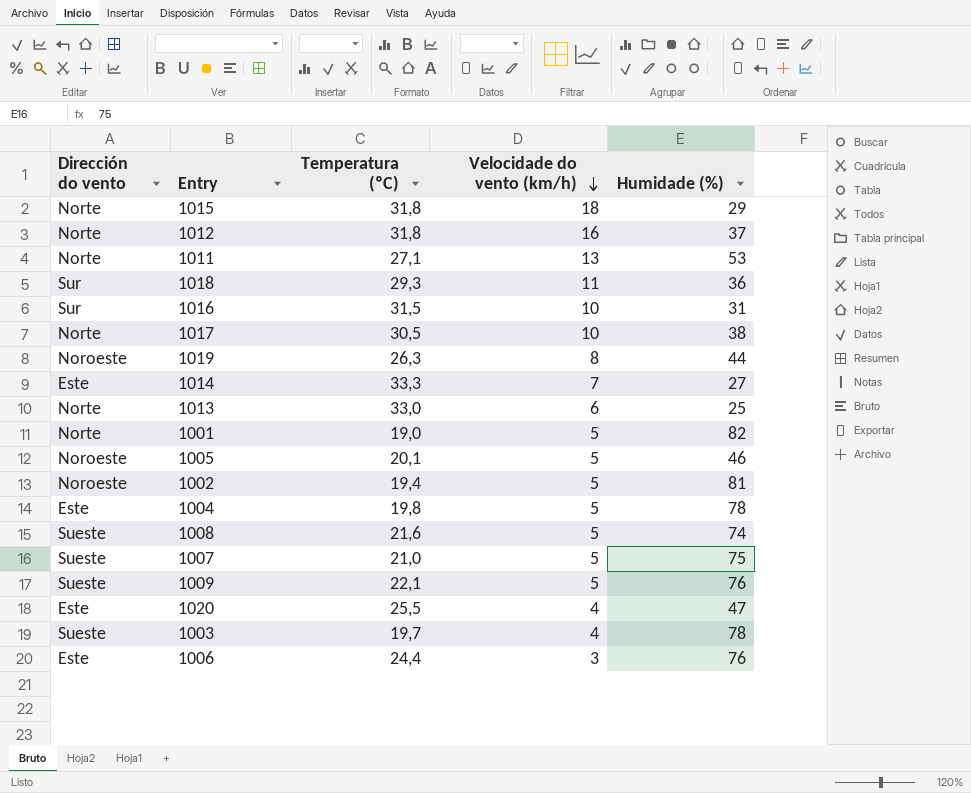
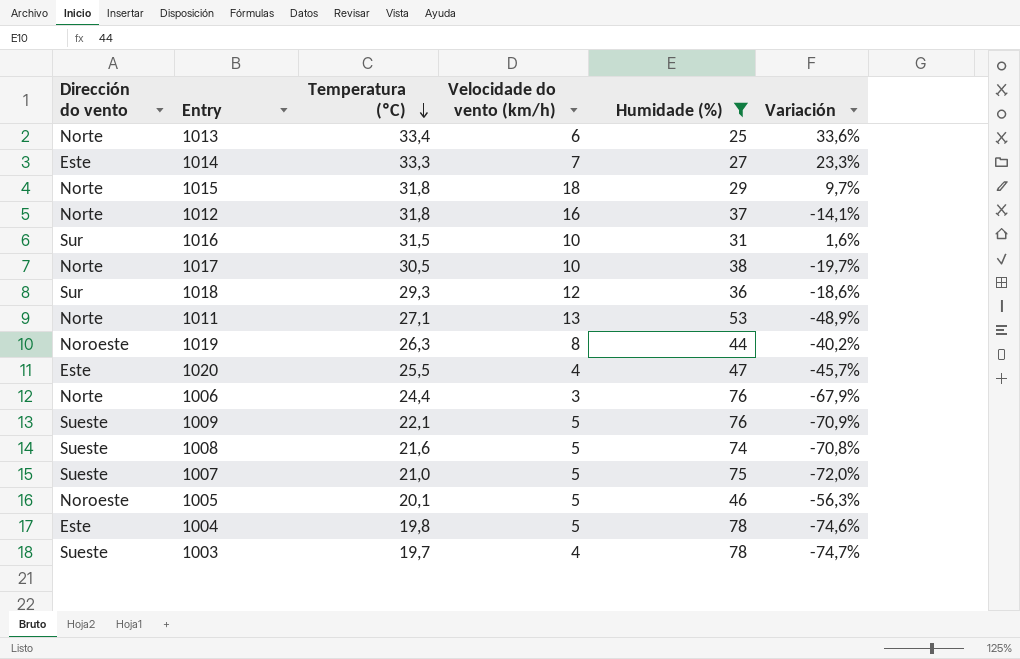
filter: none -> Humidade (%) <= 78
row order: Velocidade do vento (km/h) descending -> Temperatura (ºC) descending
column Variación | formula: none -> ([Temperatura (ºC)] - [Humidade (%)]) / [Humidade (%)]
1013 | Temperatura (ºC): 33,0 -> 33,4
1018 | Velocidade do vento (km/h): 11 -> 12
1006 | Dirección do vento: Este -> Norte

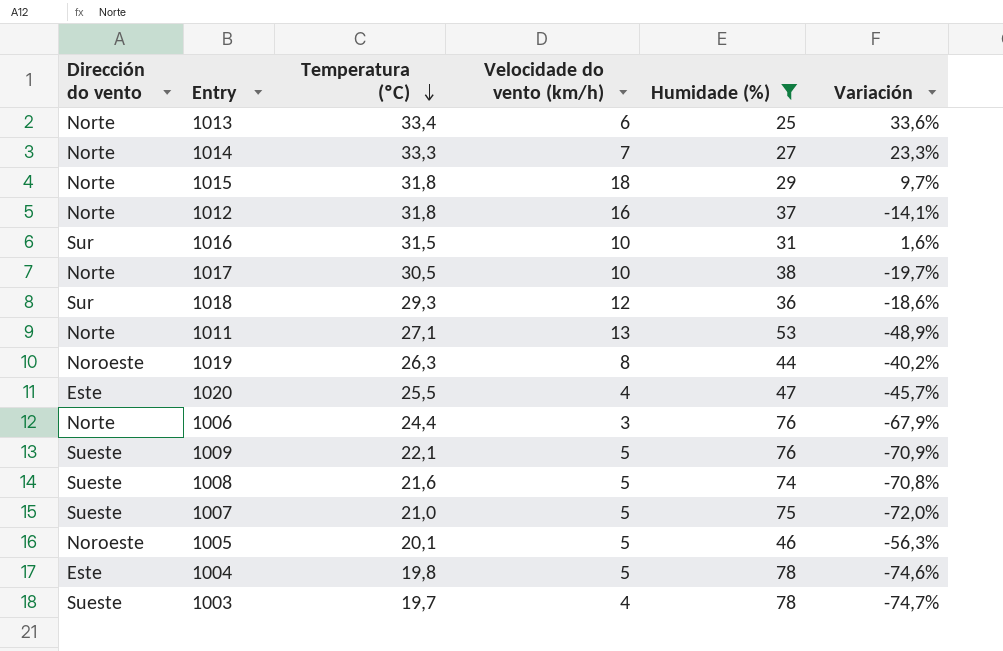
1014 | Dirección do vento: Este -> Norte

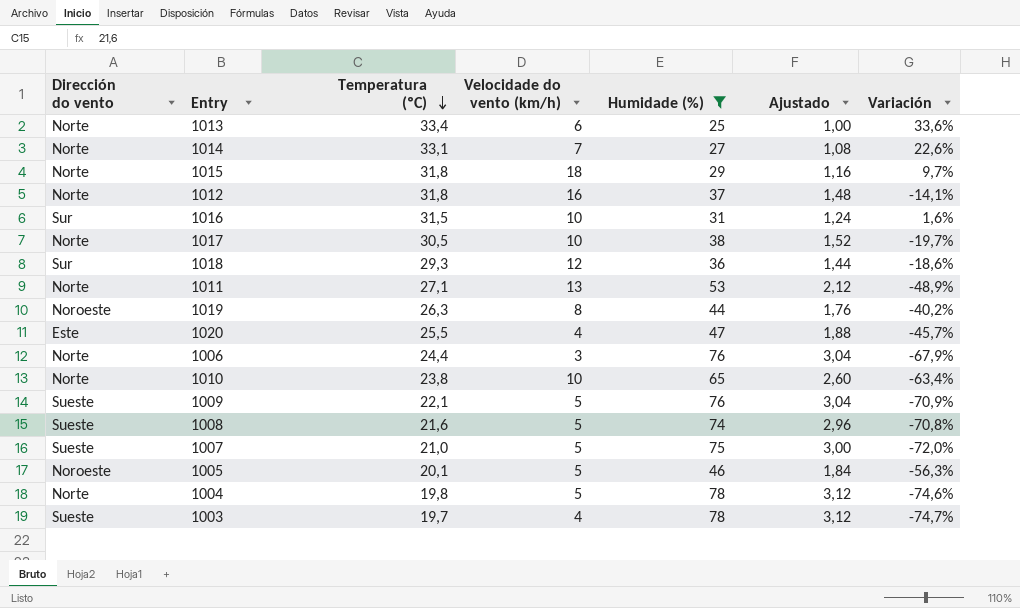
column Ajustado | formula: none -> [Humidade (%)] * 0,04
1014 | Temperatura (ºC): 33,3 -> 33,1
1014 | Variación: 23,3% -> 22,6%
row 1010: none -> Norte | 23,8 | 10 | 65 | 2,60 | -63,4%
1004 | Dirección do vento: Este -> Norte

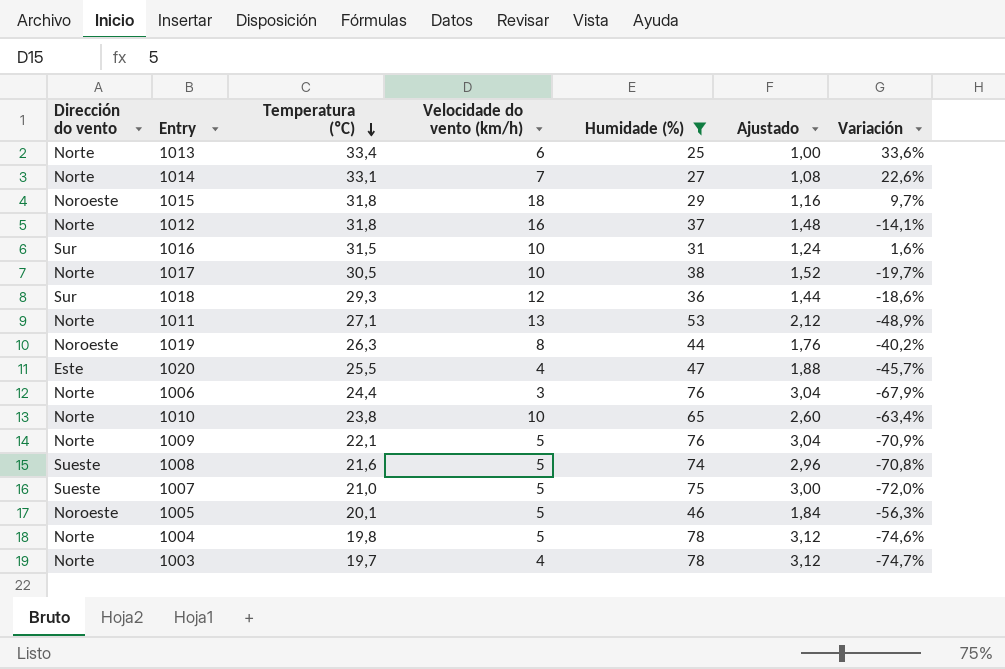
1015 | Dirección do vento: Norte -> Noroeste
1009 | Dirección do vento: Sueste -> Norte
1003 | Dirección do vento: Sueste -> Norte

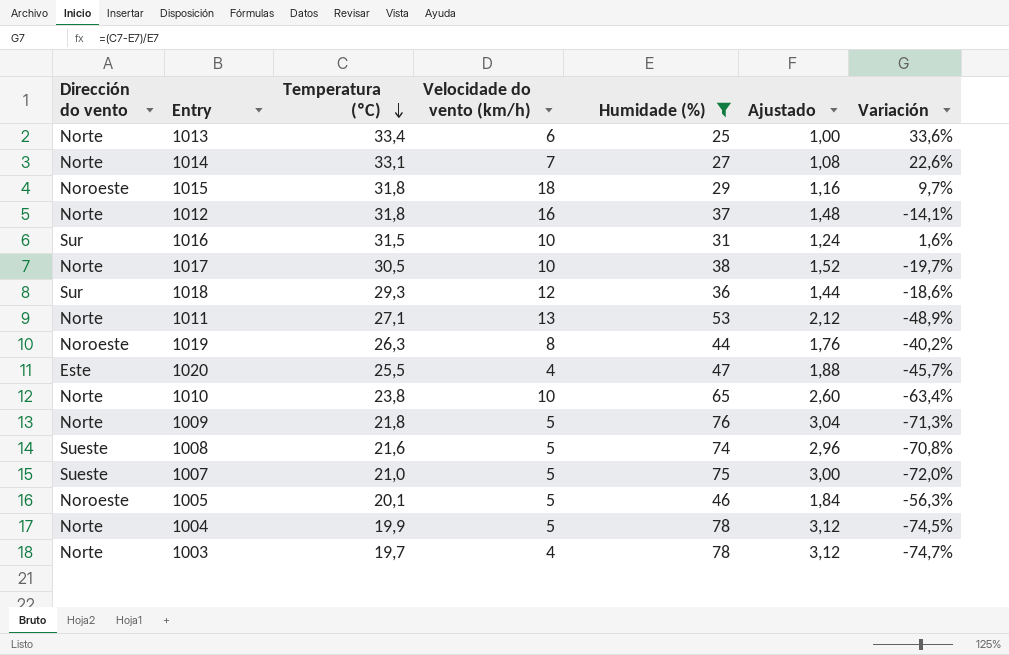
row 1006: Norte | 24,4 | 3 | 76 | 3,04 | -67,9% -> none
1009 | Temperatura (ºC): 22,1 -> 21,8
1009 | Variación: -70,9% -> -71,3%
1004 | Temperatura (ºC): 19,8 -> 19,9
1004 | Variación: -74,6% -> -74,5%

